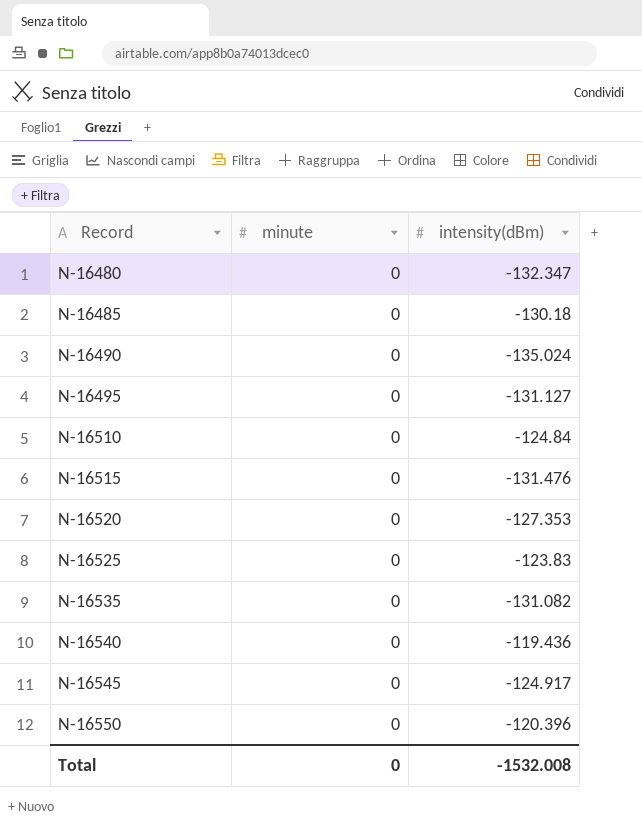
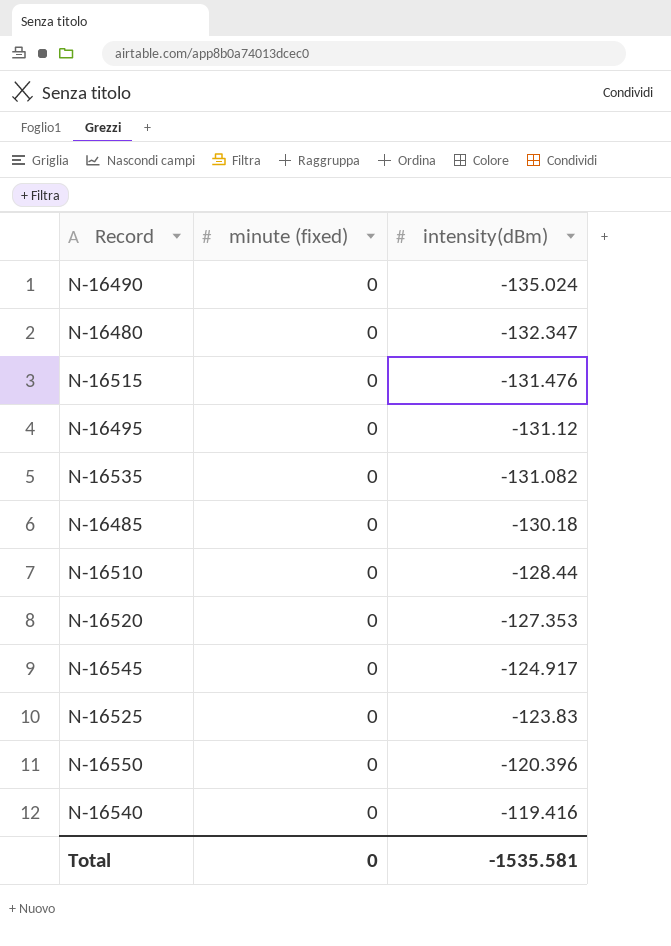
row order: Record ascending -> intensity(dBm) ascending
column name: minute -> minute (fixed)
N-16495 | intensity(dBm): -131.127 -> -131.12
N-16510 | intensity(dBm): -124.84 -> -128.44
N-16540 | intensity(dBm): -119.436 -> -119.416
Total | intensity(dBm): -1532.008 -> -1535.581

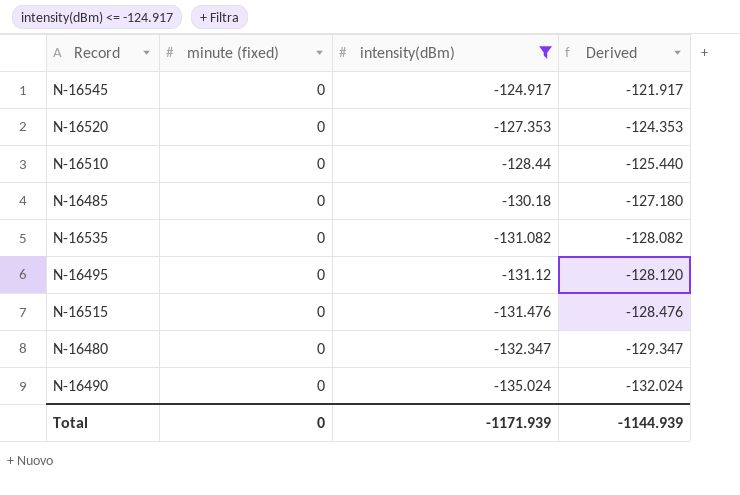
filter: none -> intensity(dBm) <= -124.917
row order: intensity(dBm) ascending -> intensity(dBm) descending
column Derived | formula: none -> [intensity(dBm)] + 3
Total | intensity(dBm): -1535.581 -> -1171.939

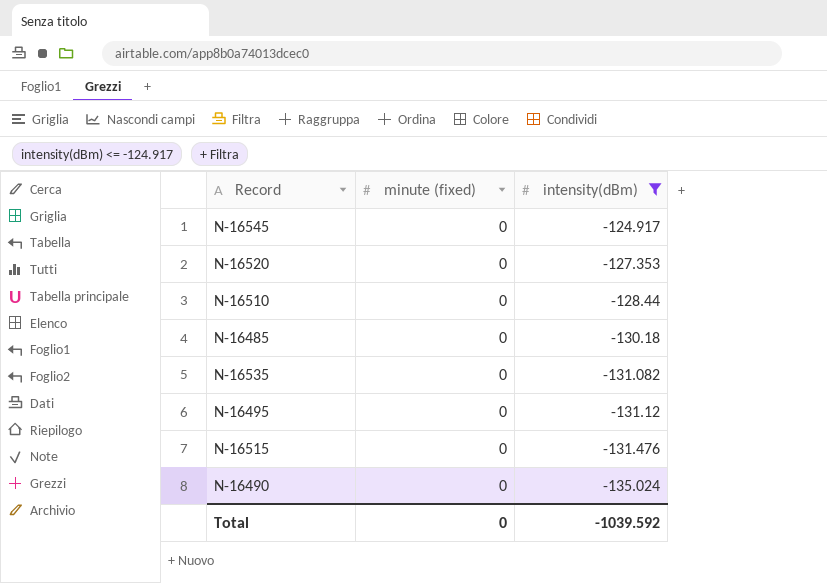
column Derived | formula: [intensity(dBm)] + 3 -> none
row N-16480: 0 | -132.347 | -129.347 -> none
Total | intensity(dBm): -1171.939 -> -1039.592

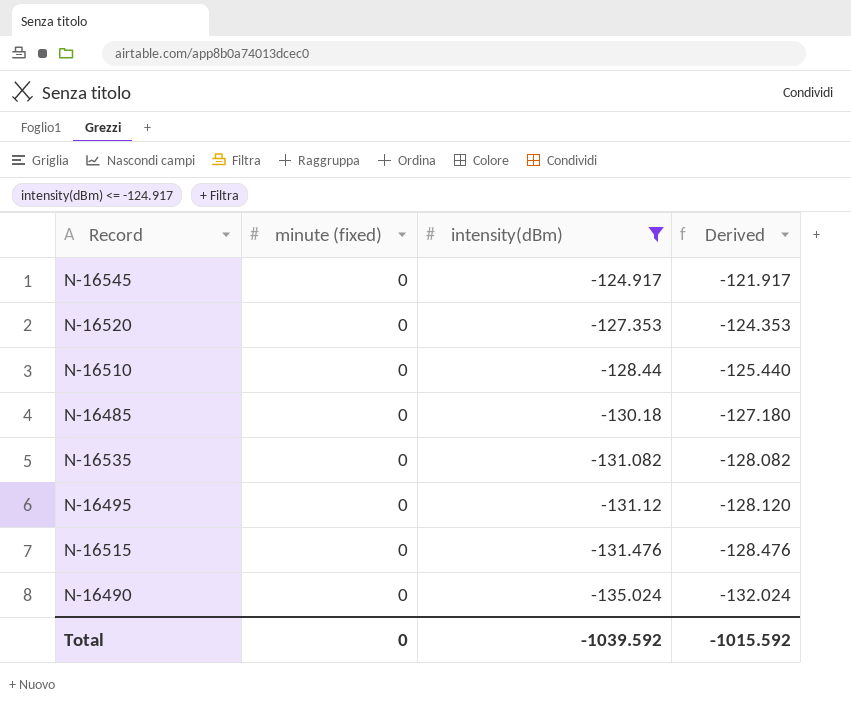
column Derived | formula: none -> [intensity(dBm)] + 3

